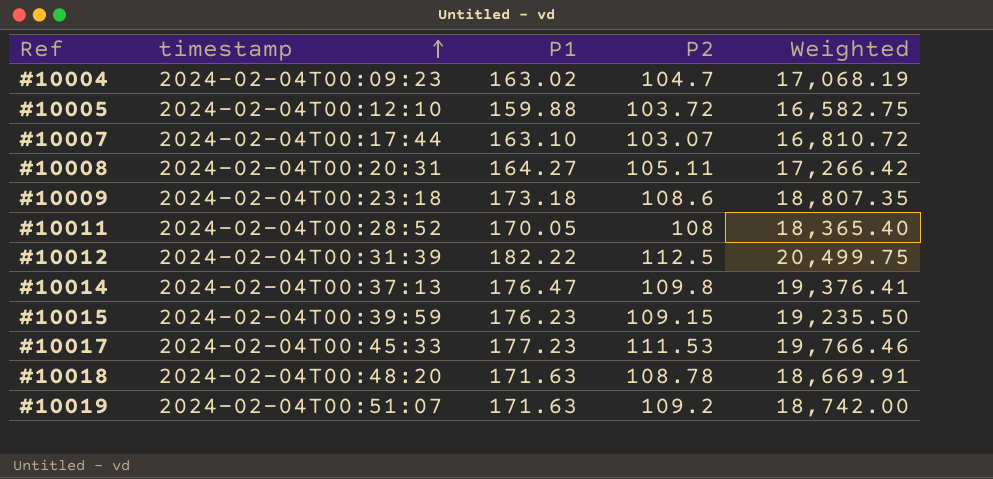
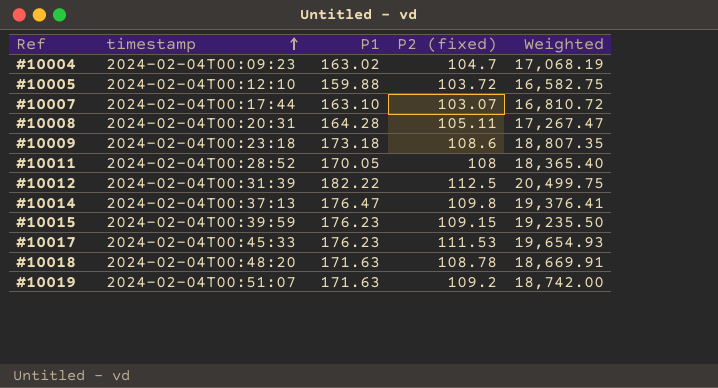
column name: P2 -> P2 (fixed)
#10008 | P1: 164.27 -> 164.28
#10008 | Weighted: 17,266.42 -> 17,267.47
#10017 | P1: 177.23 -> 176.23
#10017 | Weighted: 19,766.46 -> 19,654.93

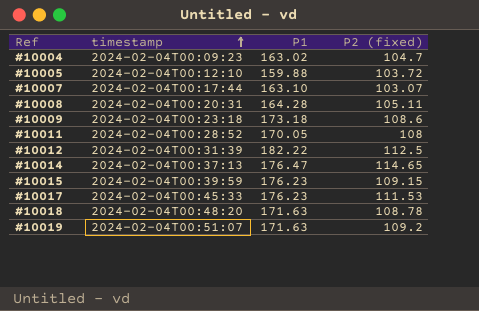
column Weighted | formula: [P1] * [P2 (fixed)] -> none
#10014 | P2 (fixed): 109.8 -> 114.65

